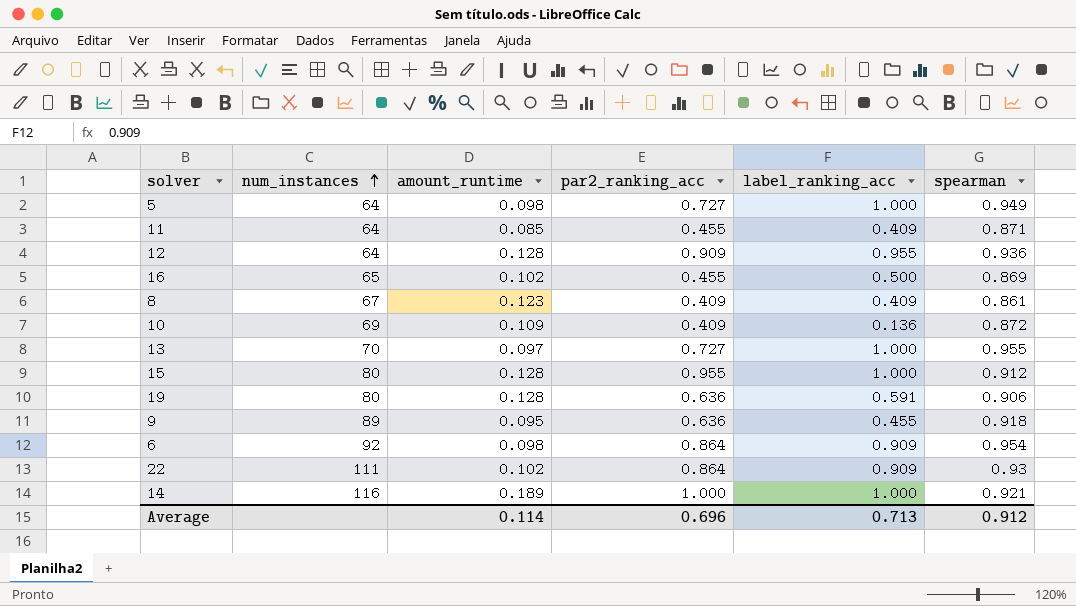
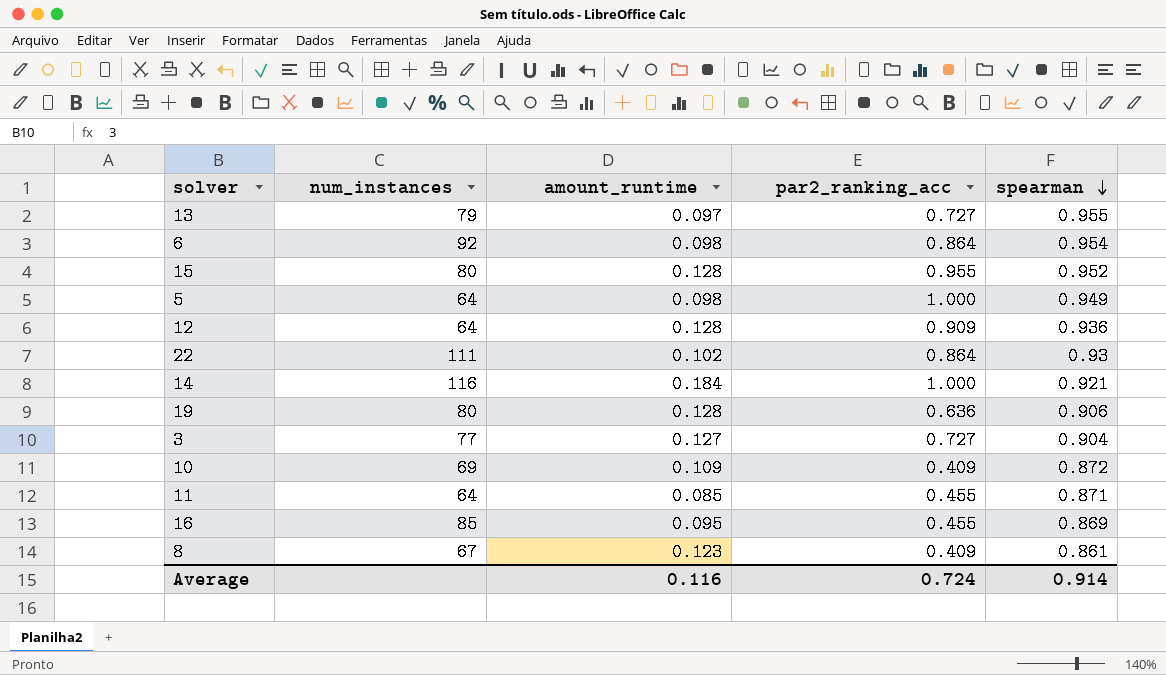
row order: num_instances ascending -> spearman descending
column label_ranking_acc | position: 5 -> none
row 9: 89 | 0.095 | 0.636 | 0.455 | 0.918 -> none
13 | num_instances: 70 -> 79
15 | spearman: 0.912 -> 0.952
5 | par2_ranking_acc: 0.727 -> 1.000
14 | amount_runtime: 0.189 -> 0.184
row 3: none -> 77 | 0.127 | 0.727 | 0.904
16 | num_instances: 65 -> 85
16 | amount_runtime: 0.102 -> 0.095
Average | amount_runtime: 0.114 -> 0.116
Average | par2_ranking_acc: 0.696 -> 0.724
Average | spearman: 0.912 -> 0.914

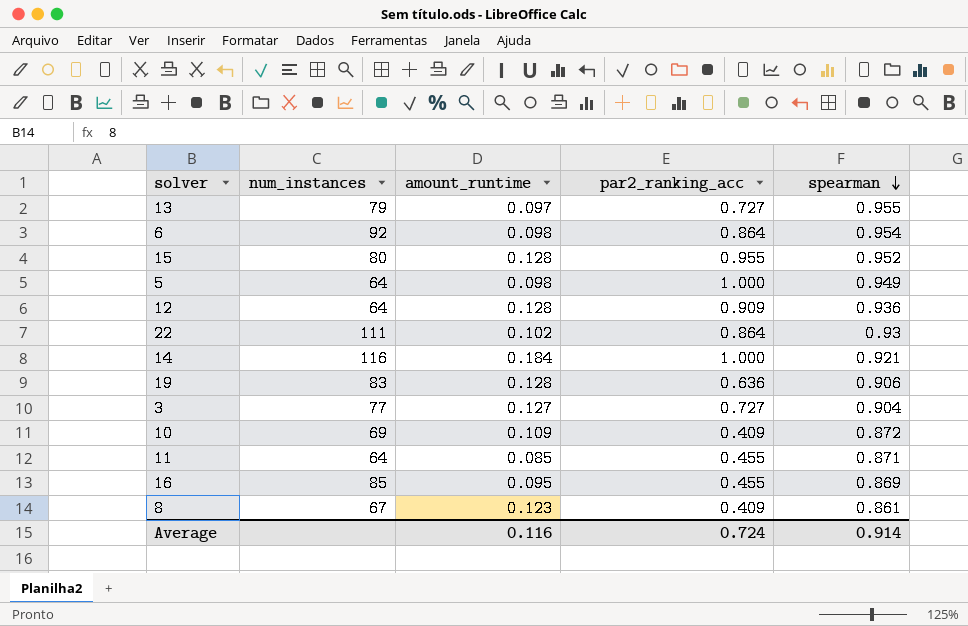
19 | num_instances: 80 -> 83

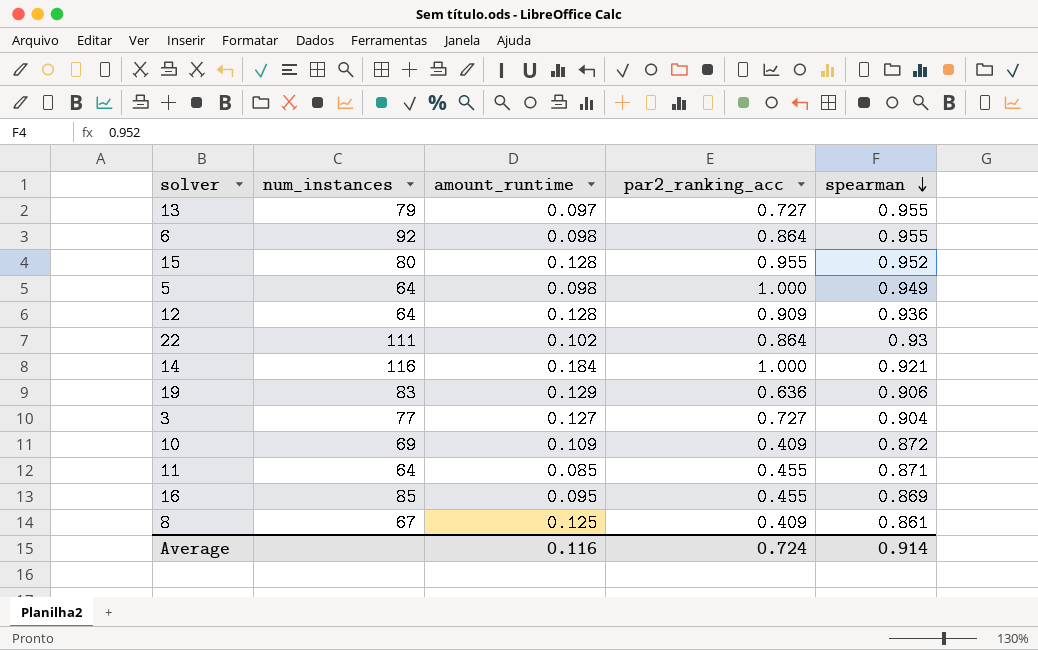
6 | spearman: 0.954 -> 0.955
19 | amount_runtime: 0.128 -> 0.129
8 | amount_runtime: 0.123 -> 0.125

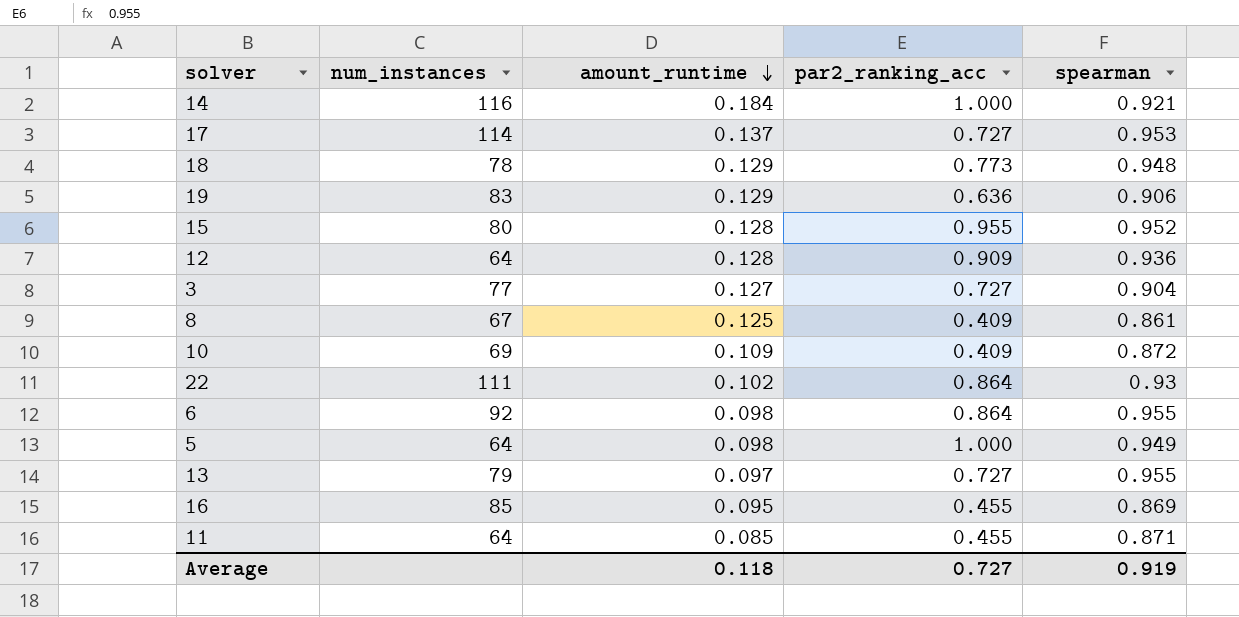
row order: spearman descending -> amount_runtime descending
row 17: none -> 114 | 0.137 | 0.727 | 0.953
row 18: none -> 78 | 0.129 | 0.773 | 0.948
Average | amount_runtime: 0.116 -> 0.118
Average | par2_ranking_acc: 0.724 -> 0.727
Average | spearman: 0.914 -> 0.919

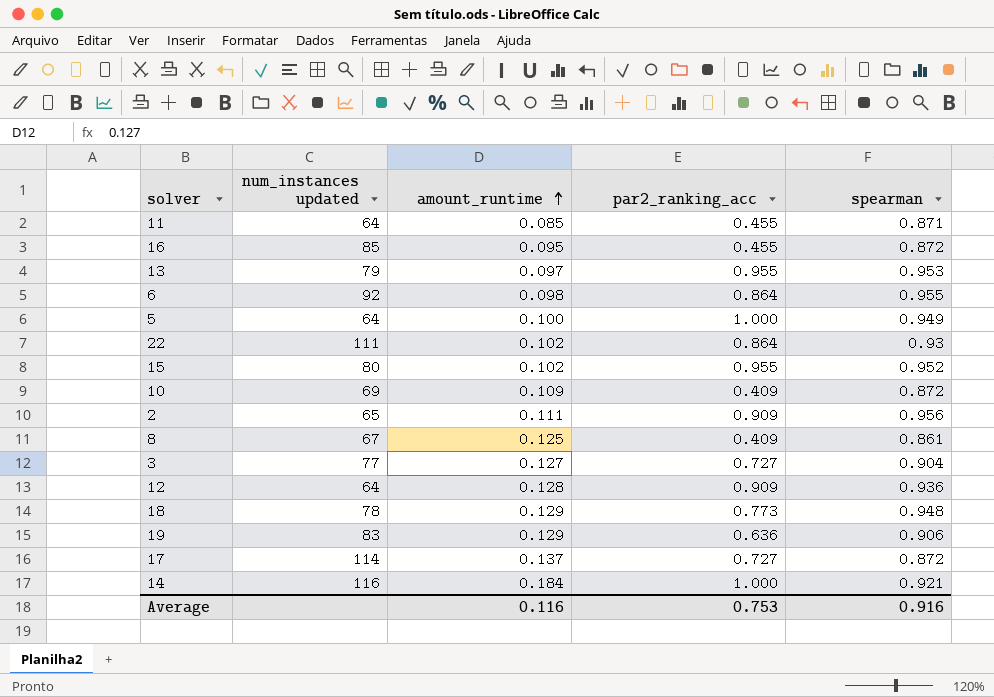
row order: amount_runtime descending -> amount_runtime ascending
column name: num_instances -> num_instances updated
16 | spearman: 0.869 -> 0.872
13 | par2_ranking_acc: 0.727 -> 0.955
13 | spearman: 0.955 -> 0.953
5 | amount_runtime: 0.098 -> 0.100
15 | amount_runtime: 0.128 -> 0.102
row 2: none -> 65 | 0.111 | 0.909 | 0.956
17 | spearman: 0.953 -> 0.872
Average | amount_runtime: 0.118 -> 0.116
Average | par2_ranking_acc: 0.727 -> 0.753
Average | spearman: 0.919 -> 0.916

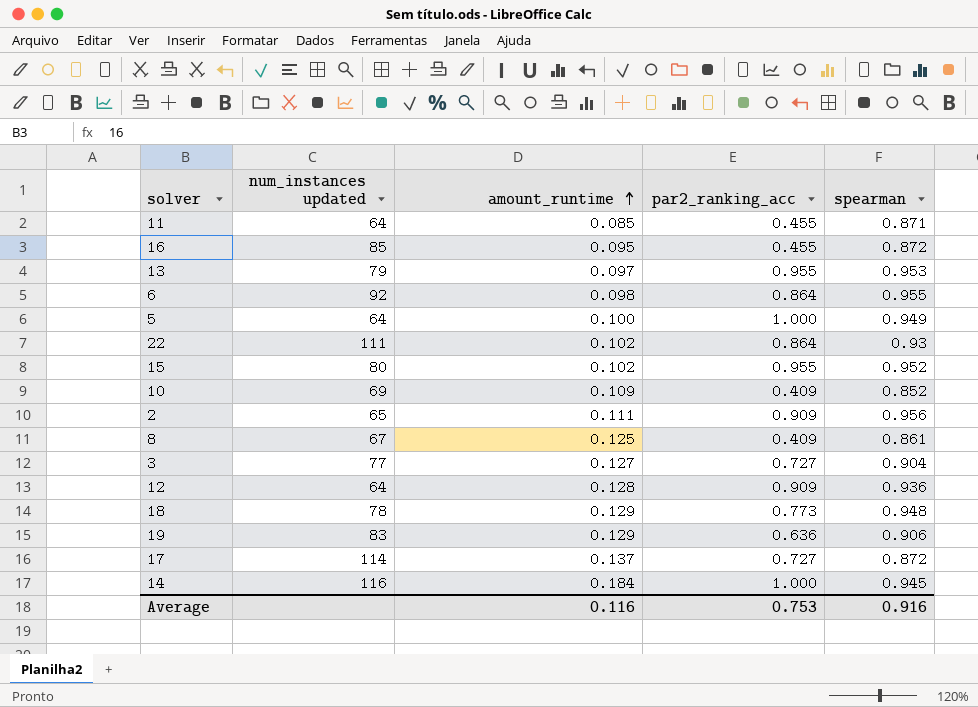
10 | spearman: 0.872 -> 0.852
14 | spearman: 0.921 -> 0.945

